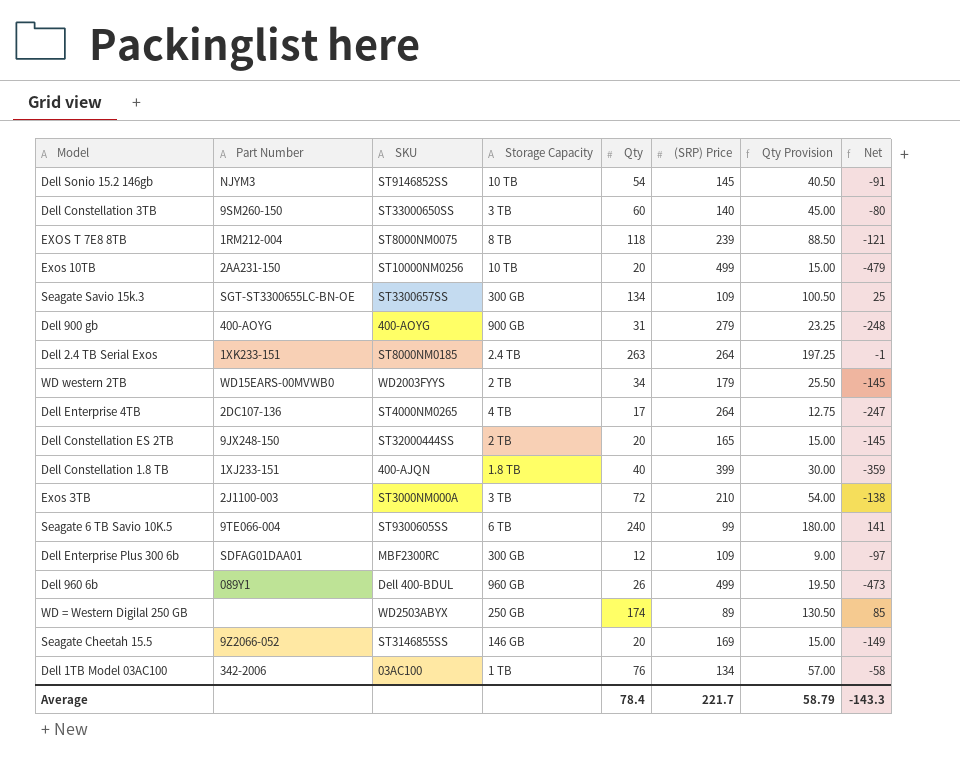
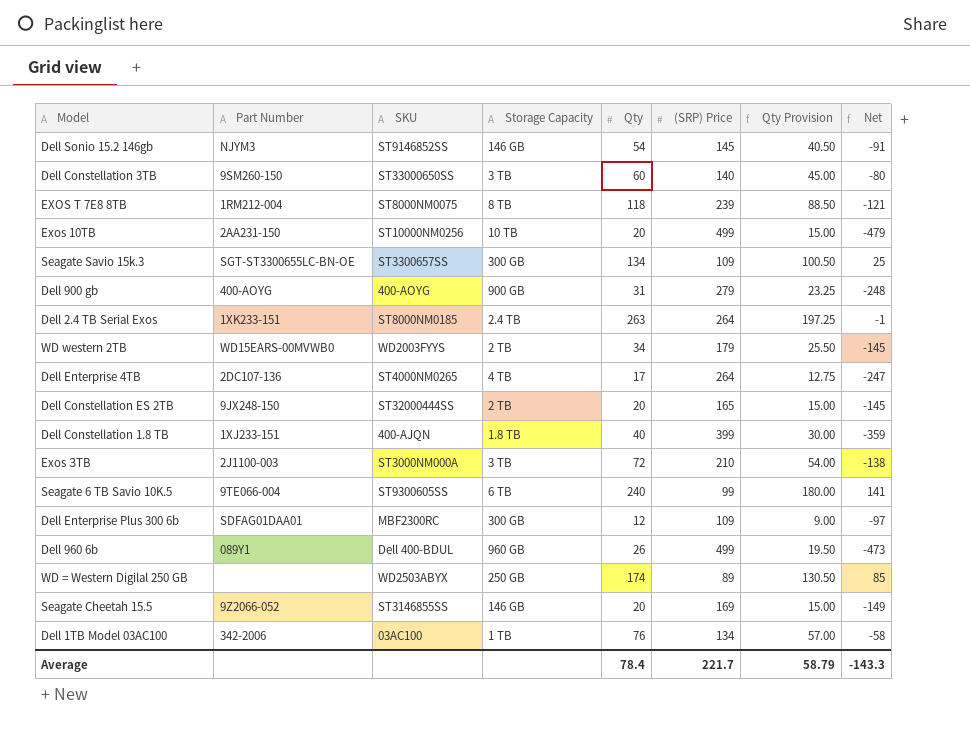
Dell Sonio 15.2 146gb | Storage Capacity: 10 TB -> 146 GB

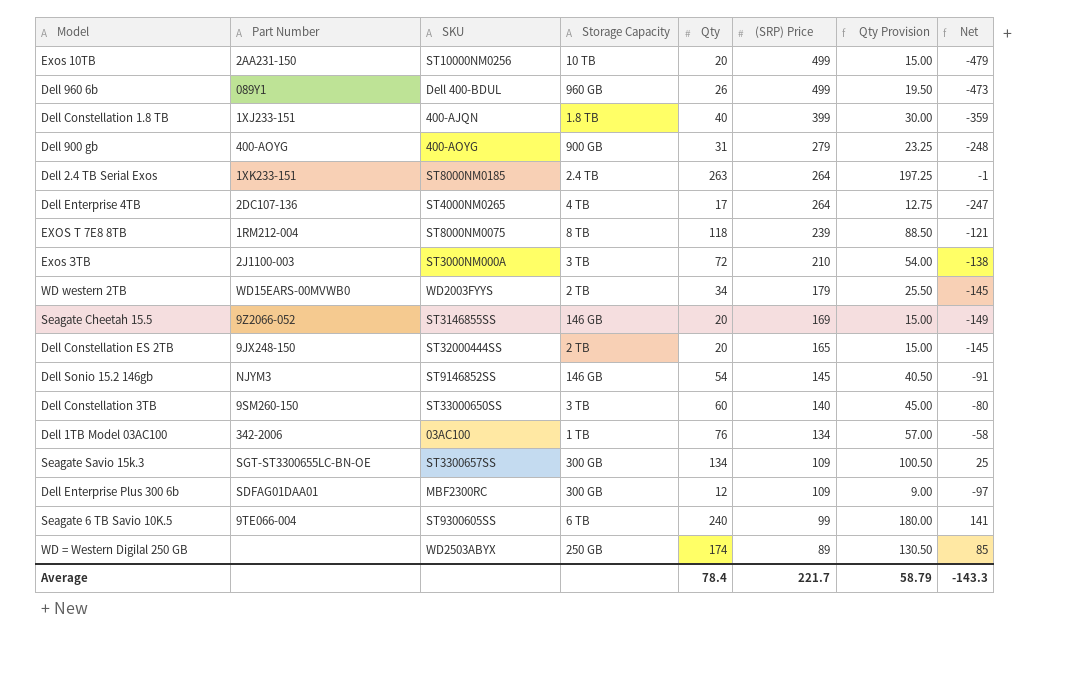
row order: none -> (SRP) Price descending

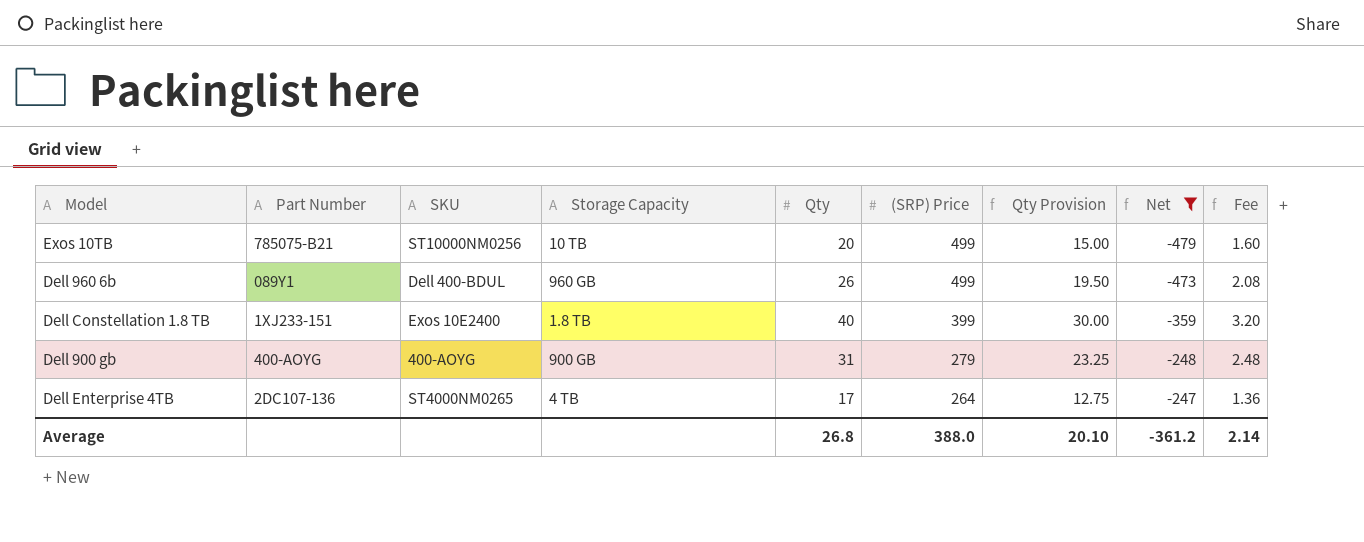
filter: none -> Net <= -247
column Fee | formula: none -> [Qty] * 0.08
Exos 10TB | Part Number: 2AA231-150 -> 785075-B21
Dell Constellation 1.8 TB | SKU: 400-AJQN -> Exos 10E2400
Average | Qty: 78.4 -> 26.8
Average | (SRP) Price: 221.7 -> 388.0
Average | Qty Provision: 58.79 -> 20.10
Average | Net: -143.3 -> -361.2

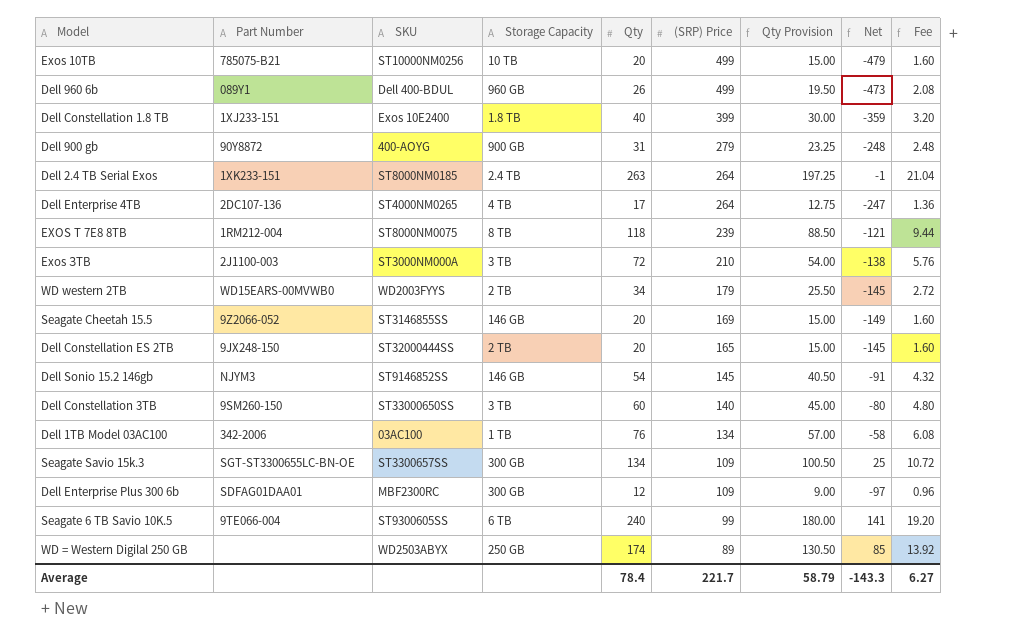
filter: Net <= -247 -> none
Dell 900 gb | Part Number: 400-AOYG -> 90Y8872
Average | Qty: 26.8 -> 78.4
Average | (SRP) Price: 388.0 -> 221.7
Average | Qty Provision: 20.10 -> 58.79
Average | Net: -361.2 -> -143.3
Average | Fee: 2.14 -> 6.27

